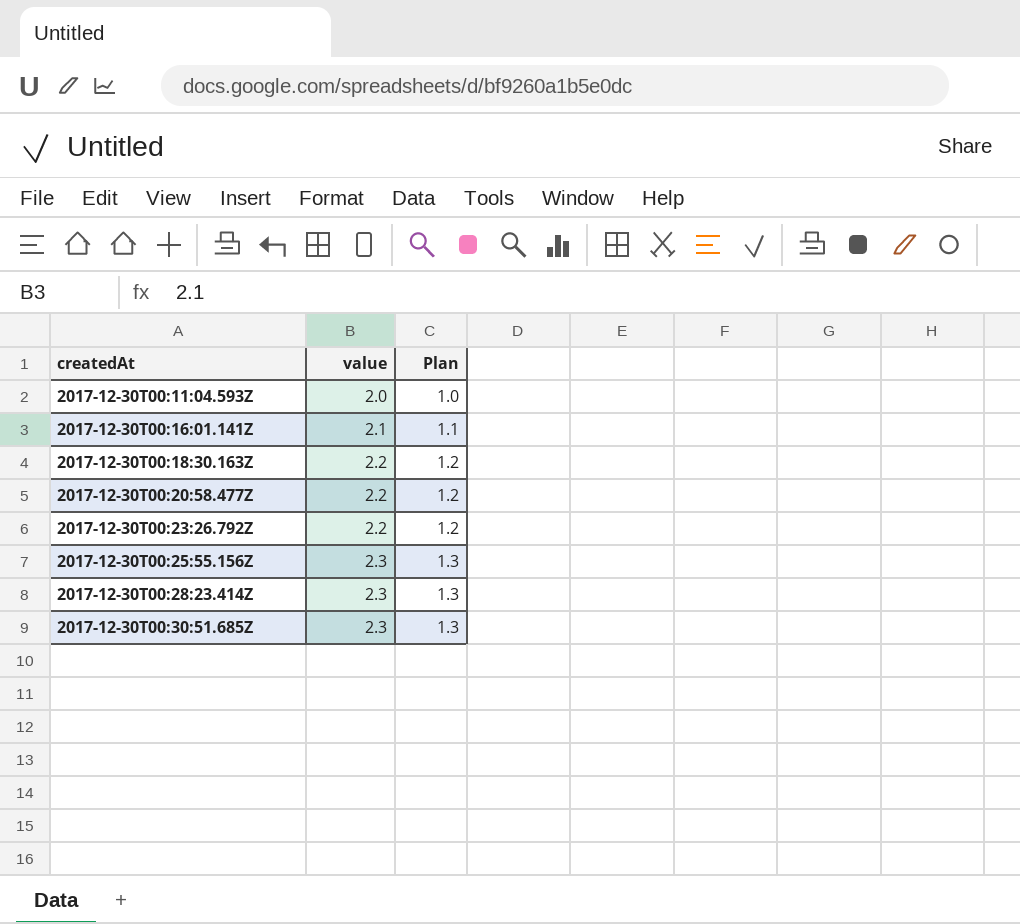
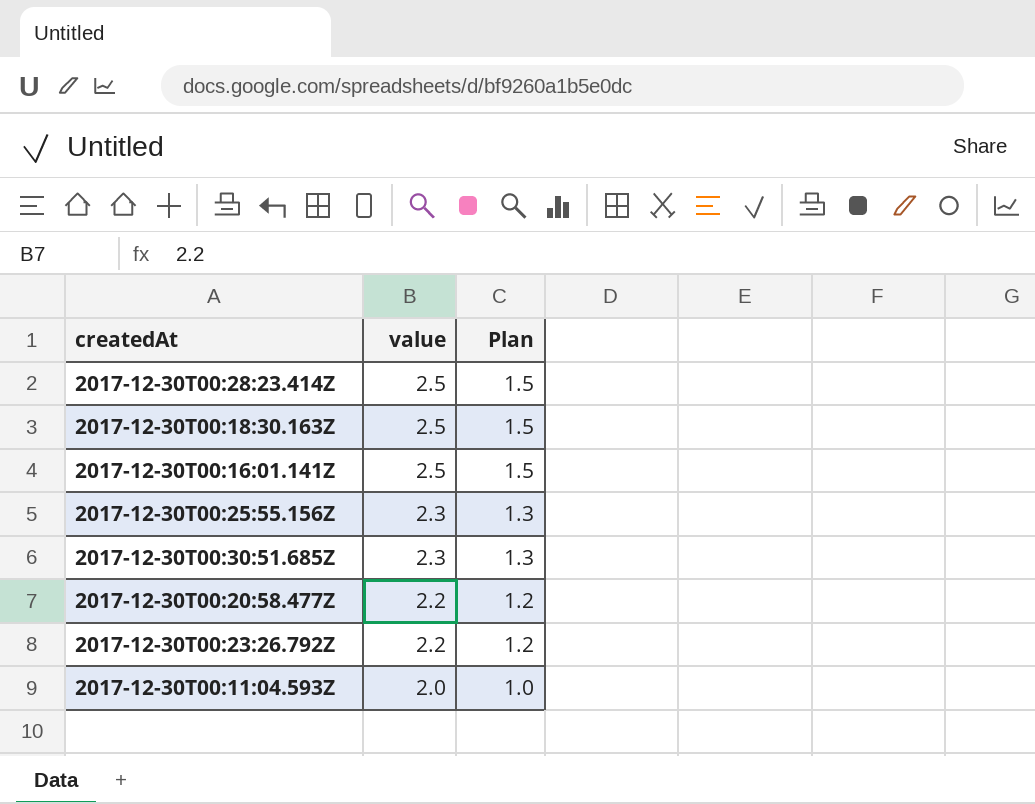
row order: createdAt ascending -> value descending
2017-12-30T00:28:23.414Z | value: 2.3 -> 2.5
2017-12-30T00:28:23.414Z | Plan: 1.3 -> 1.5
2017-12-30T00:18:30.163Z | value: 2.2 -> 2.5
2017-12-30T00:18:30.163Z | Plan: 1.2 -> 1.5
2017-12-30T00:16:01.141Z | value: 2.1 -> 2.5
2017-12-30T00:16:01.141Z | Plan: 1.1 -> 1.5

